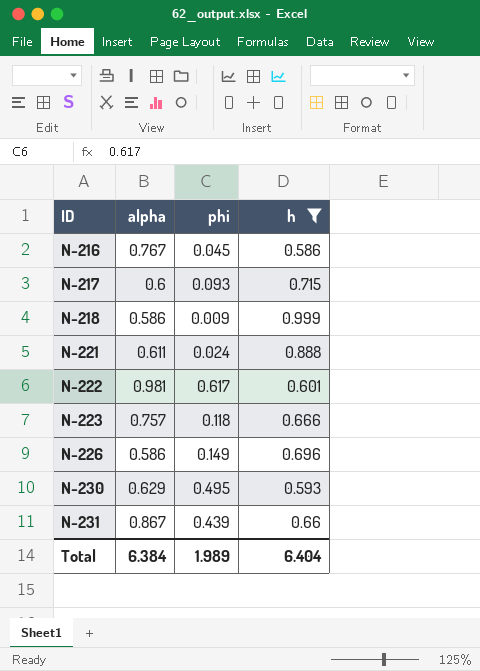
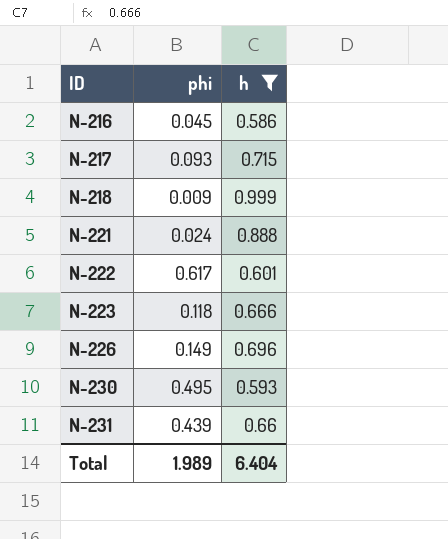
column alpha | position: 2 -> none

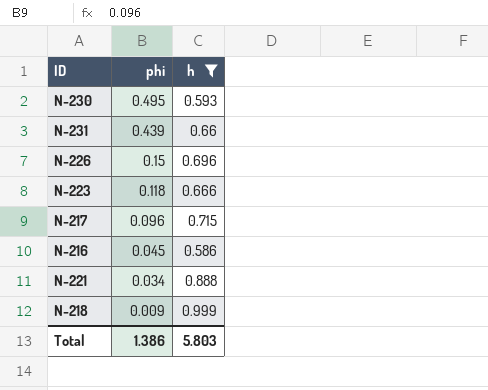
row order: ID ascending -> phi descending
row N-222: 0.617 | 0.601 -> none
N-226 | phi: 0.149 -> 0.15
N-217 | phi: 0.093 -> 0.096
N-221 | phi: 0.024 -> 0.034
Total | phi: 1.989 -> 1.386
Total | h: 6.404 -> 5.803

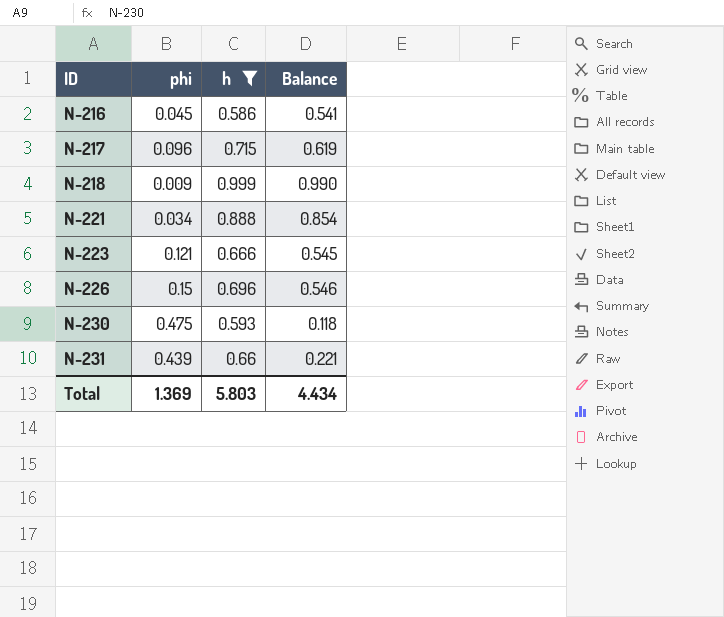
row order: phi descending -> ID ascending
column Balance | formula: none -> [h] - [phi]
N-223 | phi: 0.118 -> 0.121
N-230 | phi: 0.495 -> 0.475
Total | phi: 1.386 -> 1.369

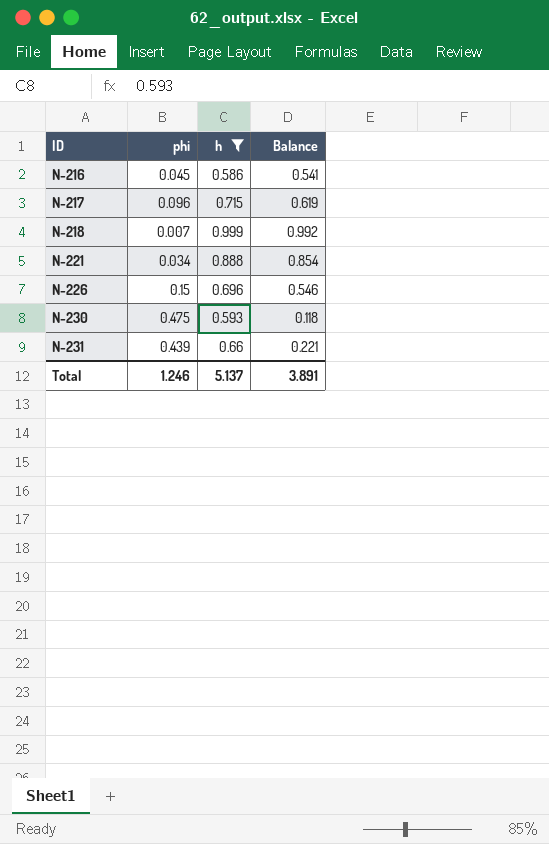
row N-223: 0.121 | 0.666 | 0.545 -> none
N-218 | phi: 0.009 -> 0.007
N-218 | Balance: 0.990 -> 0.992
Total | phi: 1.369 -> 1.246
Total | h: 5.803 -> 5.137
Total | Balance: 4.434 -> 3.891

